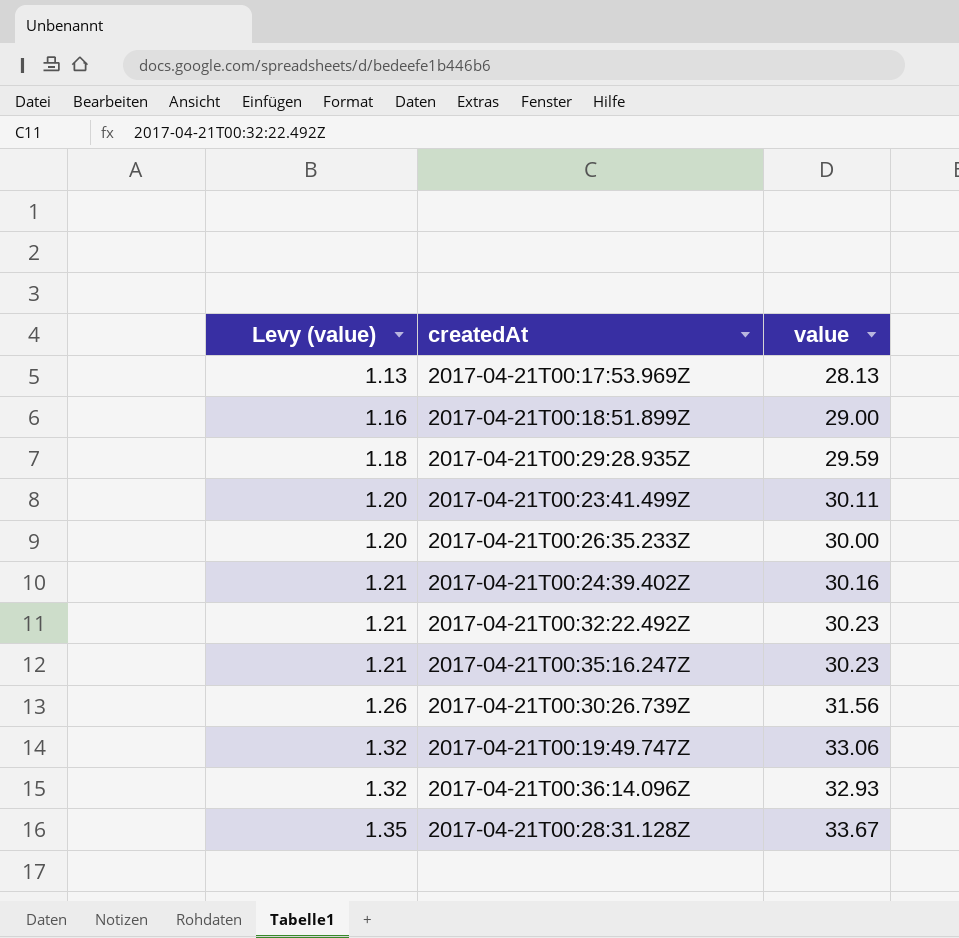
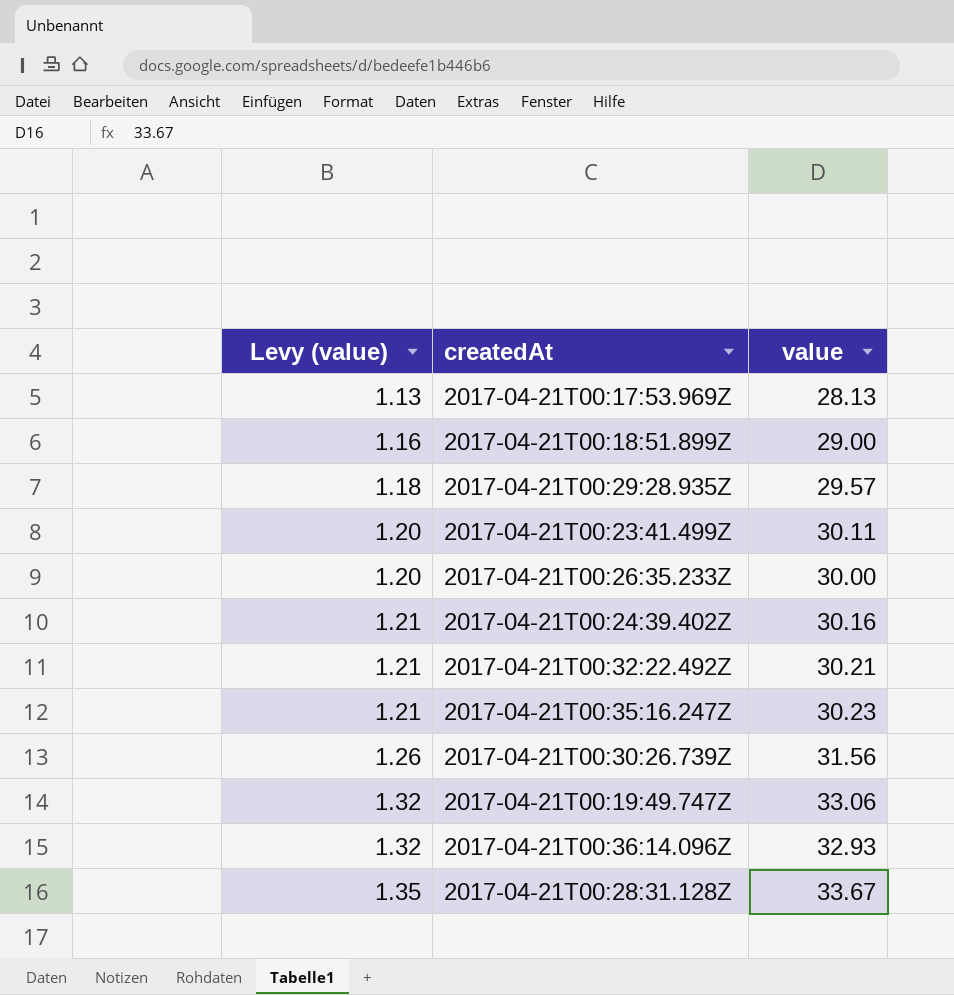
2017-04-21T00:29:28.935Z | value: 29.59 -> 29.57
2017-04-21T00:32:22.492Z | value: 30.23 -> 30.21

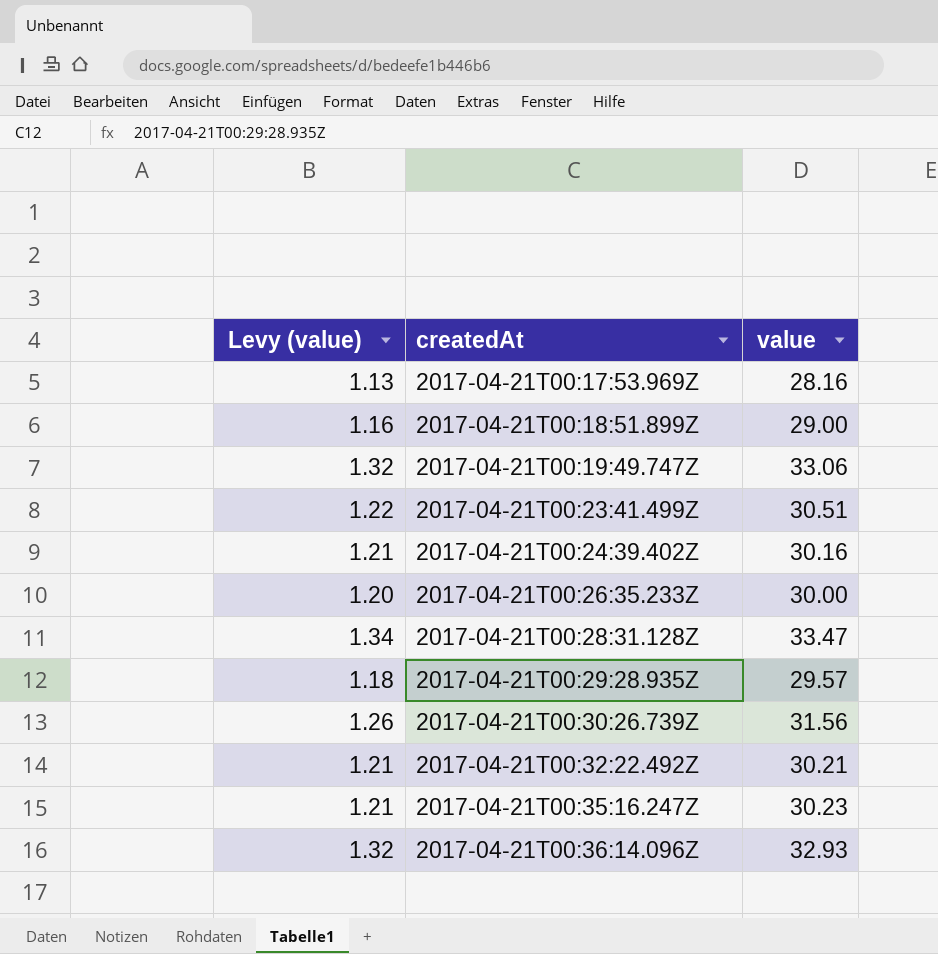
row order: Levy (value) ascending -> createdAt ascending
2017-04-21T00:17:53.969Z | value: 28.13 -> 28.16
2017-04-21T00:23:41.499Z | Levy (value): 1.20 -> 1.22
2017-04-21T00:23:41.499Z | value: 30.11 -> 30.51
2017-04-21T00:28:31.128Z | Levy (value): 1.35 -> 1.34
2017-04-21T00:28:31.128Z | value: 33.67 -> 33.47

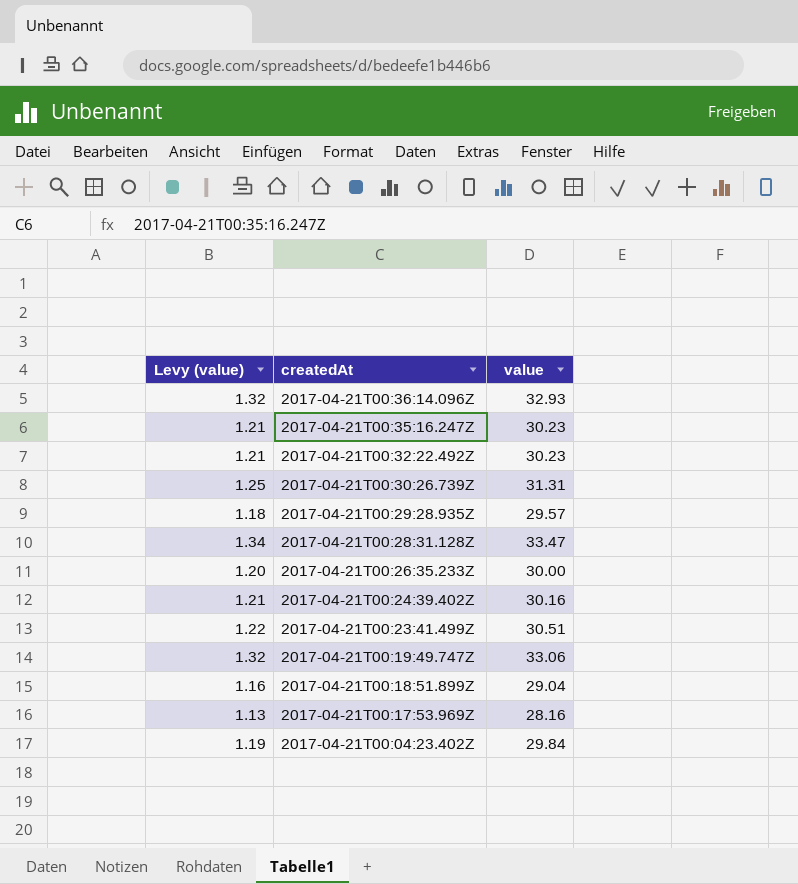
row order: createdAt ascending -> createdAt descending
2017-04-21T00:32:22.492Z | value: 30.21 -> 30.23
2017-04-21T00:30:26.739Z | Levy (value): 1.26 -> 1.25
2017-04-21T00:30:26.739Z | value: 31.56 -> 31.31
2017-04-21T00:18:51.899Z | value: 29.00 -> 29.04
row 2017-04-21T00:04:23.402Z: none -> 1.19 | 29.84

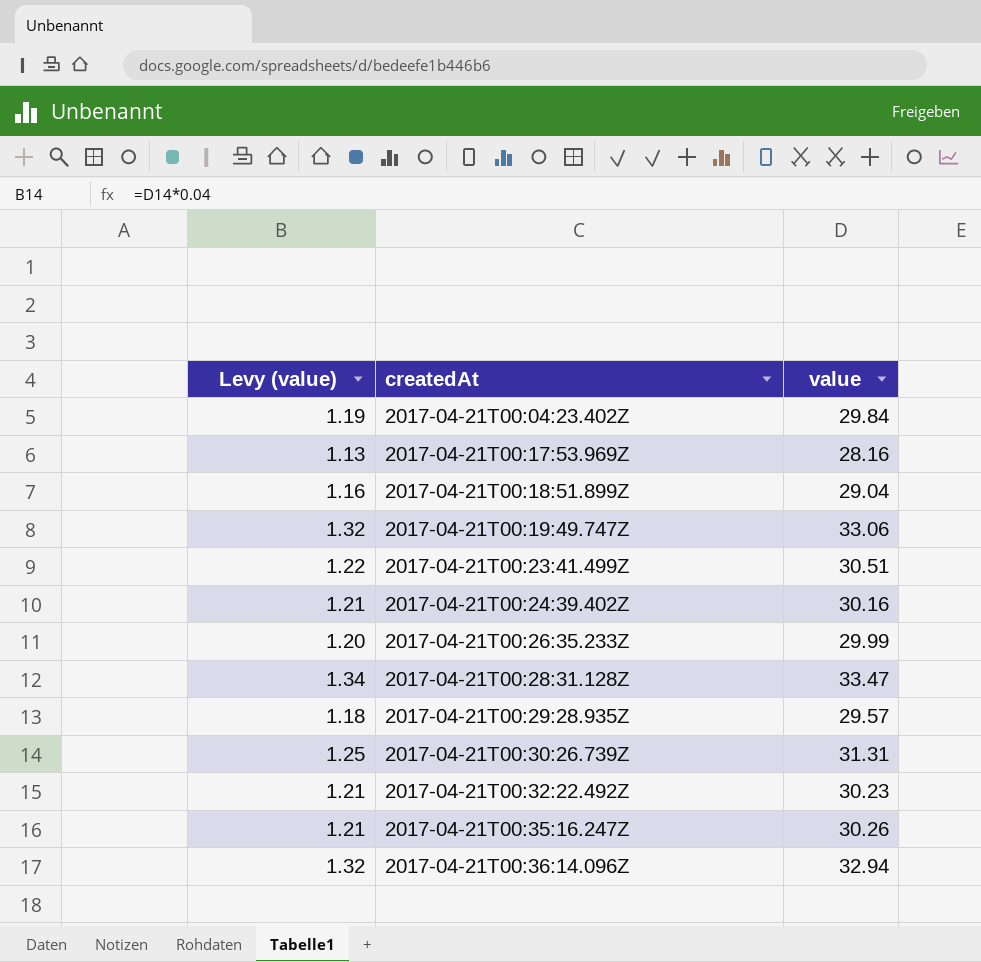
row order: createdAt descending -> createdAt ascending
2017-04-21T00:26:35.233Z | value: 30.00 -> 29.99
2017-04-21T00:35:16.247Z | value: 30.23 -> 30.26
2017-04-21T00:36:14.096Z | value: 32.93 -> 32.94

